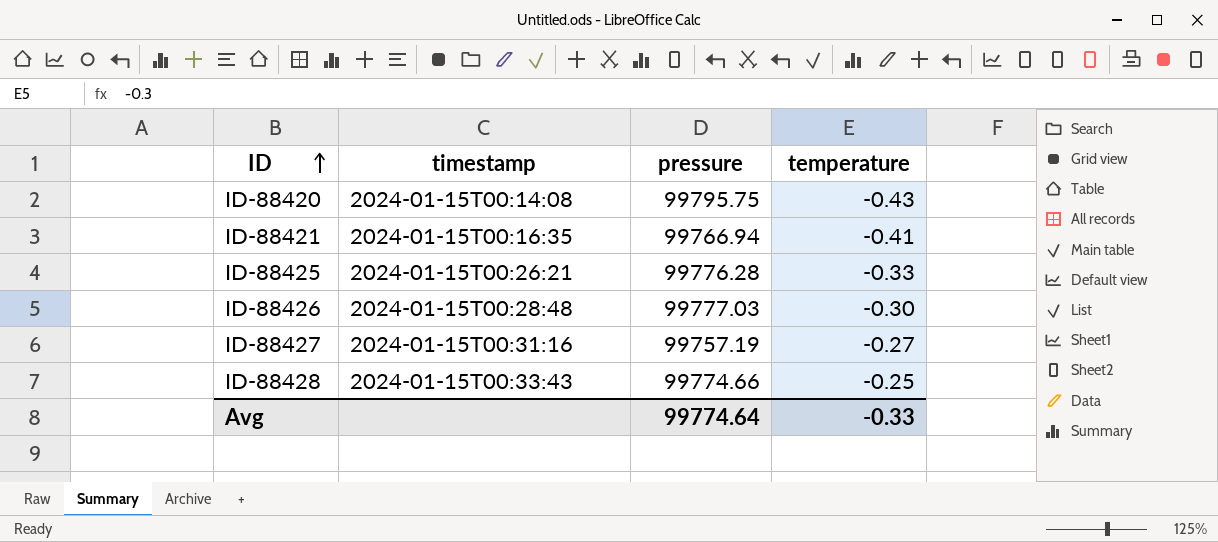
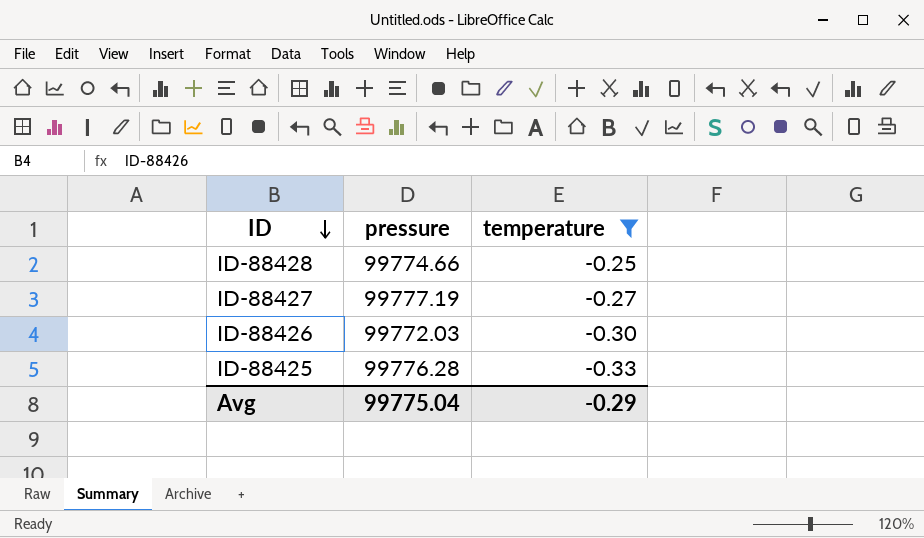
filter: none -> temperature >= -0.33
row order: ID ascending -> ID descending
column timestamp | position: 2 -> none
ID-88427 | pressure: 99757.19 -> 99777.19
ID-88426 | pressure: 99777.03 -> 99772.03
Avg | pressure: 99774.64 -> 99775.04
Avg | temperature: -0.33 -> -0.29

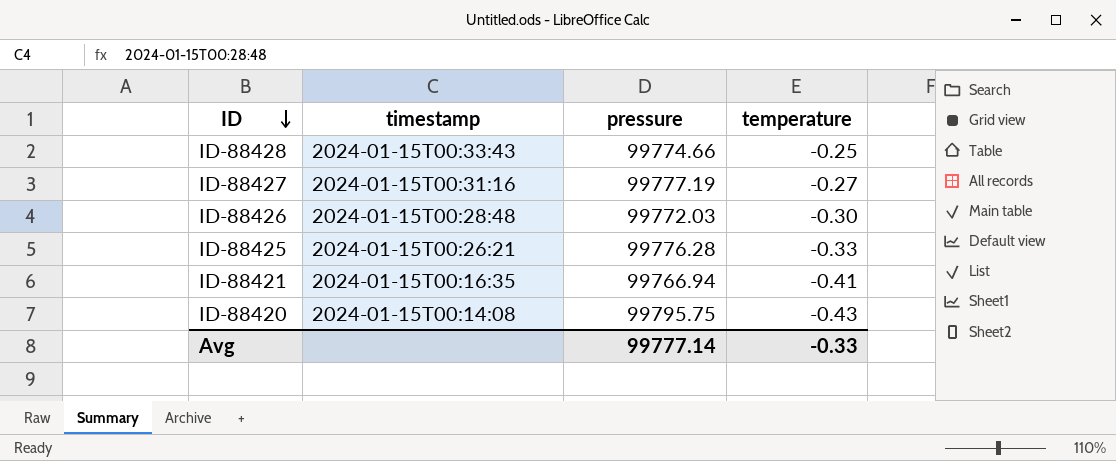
filter: temperature >= -0.33 -> none
column timestamp | position: none -> 2
Avg | pressure: 99775.04 -> 99777.14
Avg | temperature: -0.29 -> -0.33

